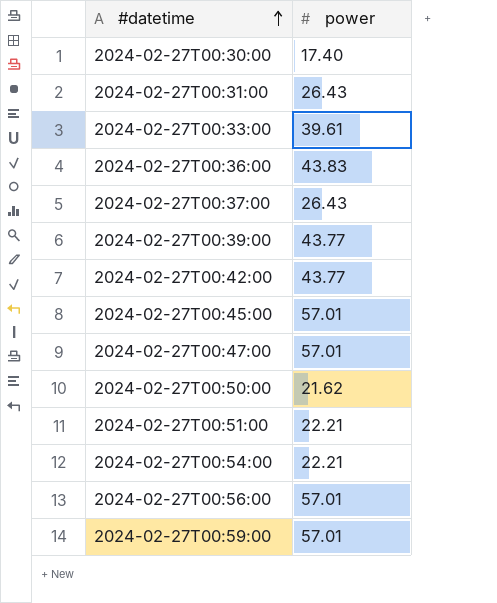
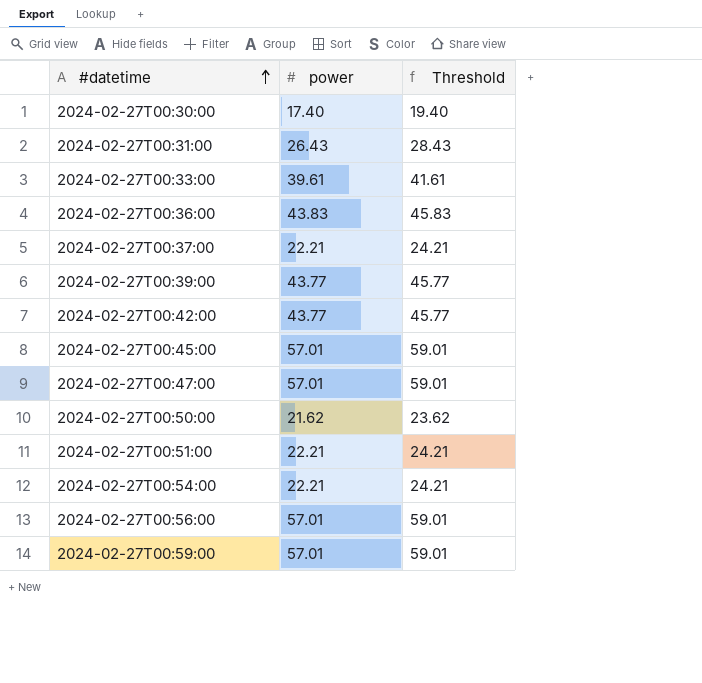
column Threshold | formula: none -> [power] + 2
2024-02-27T00:37:00 | power: 26.43 -> 22.21

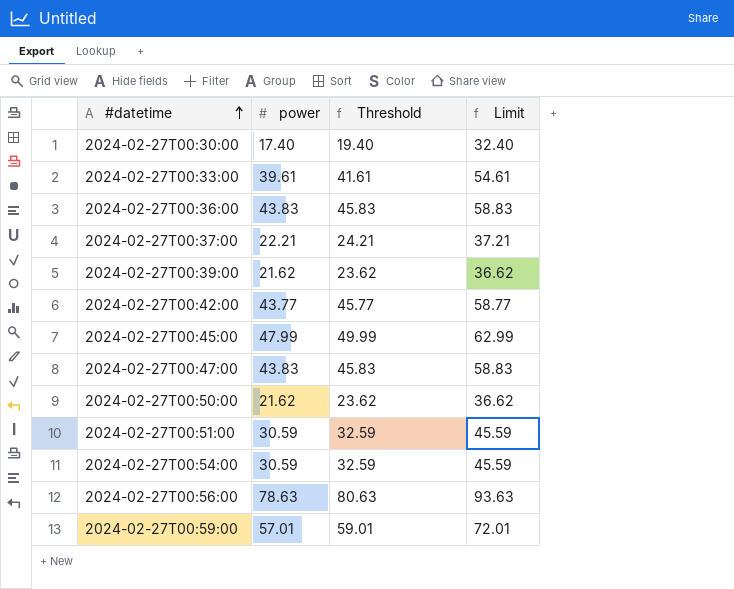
column Limit | formula: none -> [power] + 15
row 2024-02-27T00:31:00: 26.43 | 28.43 -> none
2024-02-27T00:39:00 | power: 43.77 -> 21.62
2024-02-27T00:39:00 | Threshold: 45.77 -> 23.62
2024-02-27T00:45:00 | power: 57.01 -> 47.99
2024-02-27T00:45:00 | Threshold: 59.01 -> 49.99
2024-02-27T00:47:00 | power: 57.01 -> 43.83
2024-02-27T00:47:00 | Threshold: 59.01 -> 45.83
2024-02-27T00:51:00 | power: 22.21 -> 30.59
2024-02-27T00:51:00 | Threshold: 24.21 -> 32.59
2024-02-27T00:54:00 | power: 22.21 -> 30.59
2024-02-27T00:54:00 | Threshold: 24.21 -> 32.59
2024-02-27T00:56:00 | power: 57.01 -> 78.63
2024-02-27T00:56:00 | Threshold: 59.01 -> 80.63

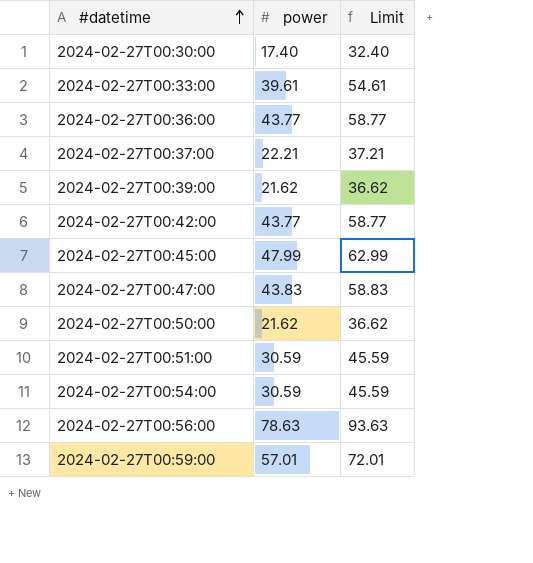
column Threshold | formula: [power] + 2 -> none
2024-02-27T00:36:00 | power: 43.83 -> 43.77
2024-02-27T00:36:00 | Limit: 58.83 -> 58.77

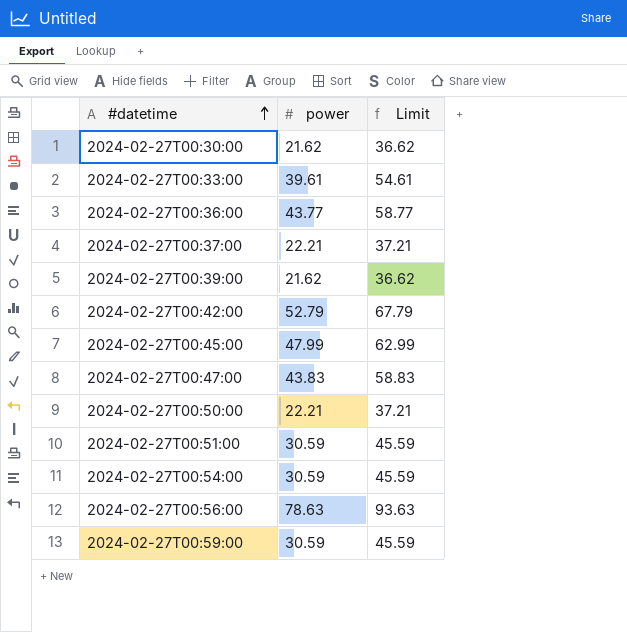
2024-02-27T00:30:00 | power: 17.40 -> 21.62
2024-02-27T00:30:00 | Limit: 32.40 -> 36.62
2024-02-27T00:42:00 | power: 43.77 -> 52.79
2024-02-27T00:42:00 | Limit: 58.77 -> 67.79
2024-02-27T00:50:00 | power: 21.62 -> 22.21
2024-02-27T00:50:00 | Limit: 36.62 -> 37.21
2024-02-27T00:59:00 | power: 57.01 -> 30.59
2024-02-27T00:59:00 | Limit: 72.01 -> 45.59

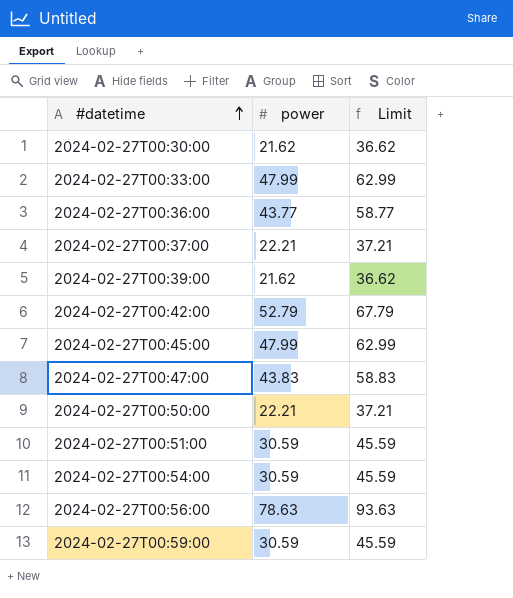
2024-02-27T00:33:00 | power: 39.61 -> 47.99
2024-02-27T00:33:00 | Limit: 54.61 -> 62.99

